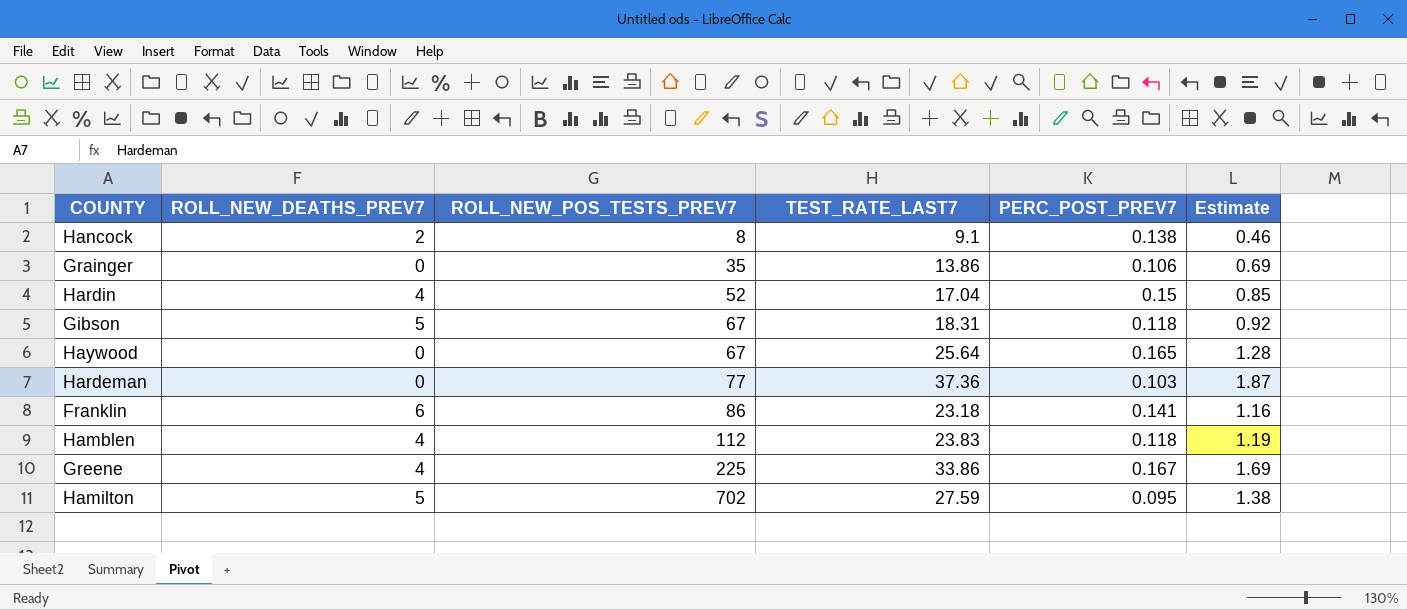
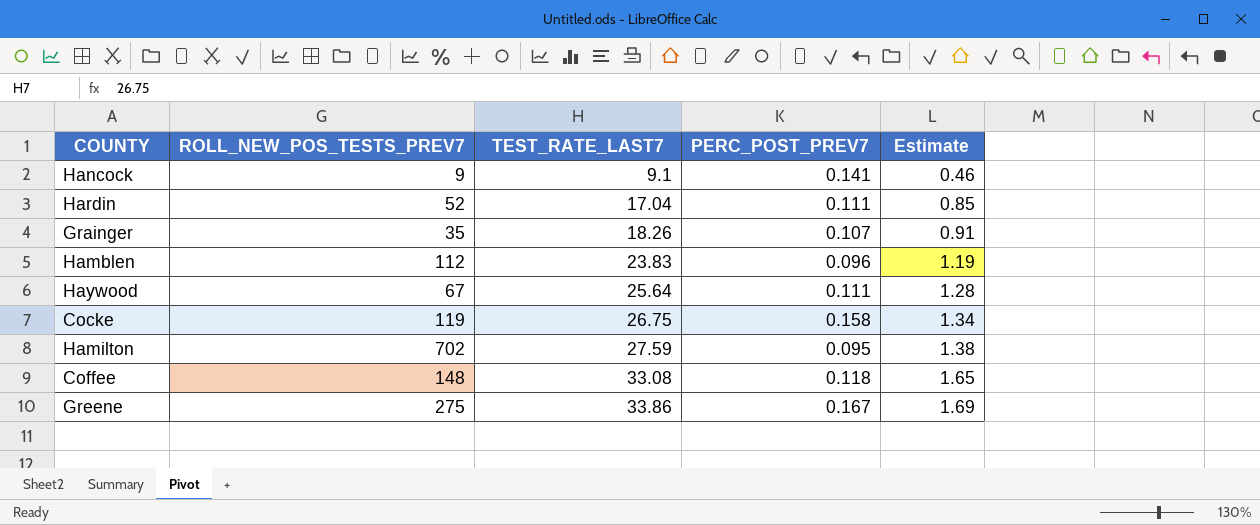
row order: ROLL_NEW_POS_TESTS_PREV7 ascending -> TEST_RATE_LAST7 ascending
column ROLL_NEW_DEATHS_PREV7 | position: 2 -> none
row Gibson: 5 | 67 | 18.31 | 0.118 | 0.92 -> none
row Hardeman: 0 | 77 | 37.36 | 0.103 | 1.87 -> none
row Franklin: 6 | 86 | 23.18 | 0.141 | 1.16 -> none
Hancock | ROLL_NEW_POS_TESTS_PREV7: 8 -> 9
Hancock | PERC_POST_PREV7: 0.138 -> 0.141
Hardin | PERC_POST_PREV7: 0.15 -> 0.111
Grainger | TEST_RATE_LAST7: 13.86 -> 18.26
Grainger | PERC_POST_PREV7: 0.106 -> 0.107
Grainger | Estimate: 0.69 -> 0.91
Hamblen | PERC_POST_PREV7: 0.118 -> 0.096
Haywood | PERC_POST_PREV7: 0.165 -> 0.111
row Cocke: none -> 119 | 26.75 | 0.158 | 1.34
row Coffee: none -> 148 | 33.08 | 0.118 | 1.65
Greene | ROLL_NEW_POS_TESTS_PREV7: 225 -> 275

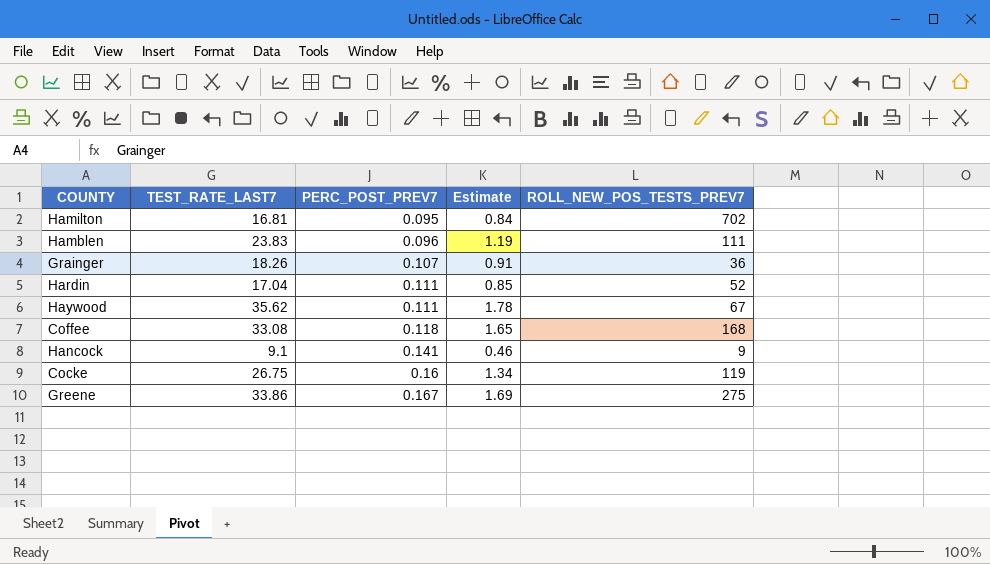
row order: TEST_RATE_LAST7 ascending -> PERC_POST_PREV7 ascending
column ROLL_NEW_POS_TESTS_PREV7 | position: 2 -> 5
Hamilton | TEST_RATE_LAST7: 27.59 -> 16.81
Hamilton | Estimate: 1.38 -> 0.84
Hamblen | ROLL_NEW_POS_TESTS_PREV7: 112 -> 111
Grainger | ROLL_NEW_POS_TESTS_PREV7: 35 -> 36
Haywood | TEST_RATE_LAST7: 25.64 -> 35.62
Haywood | Estimate: 1.28 -> 1.78
Coffee | ROLL_NEW_POS_TESTS_PREV7: 148 -> 168
Cocke | PERC_POST_PREV7: 0.158 -> 0.16

